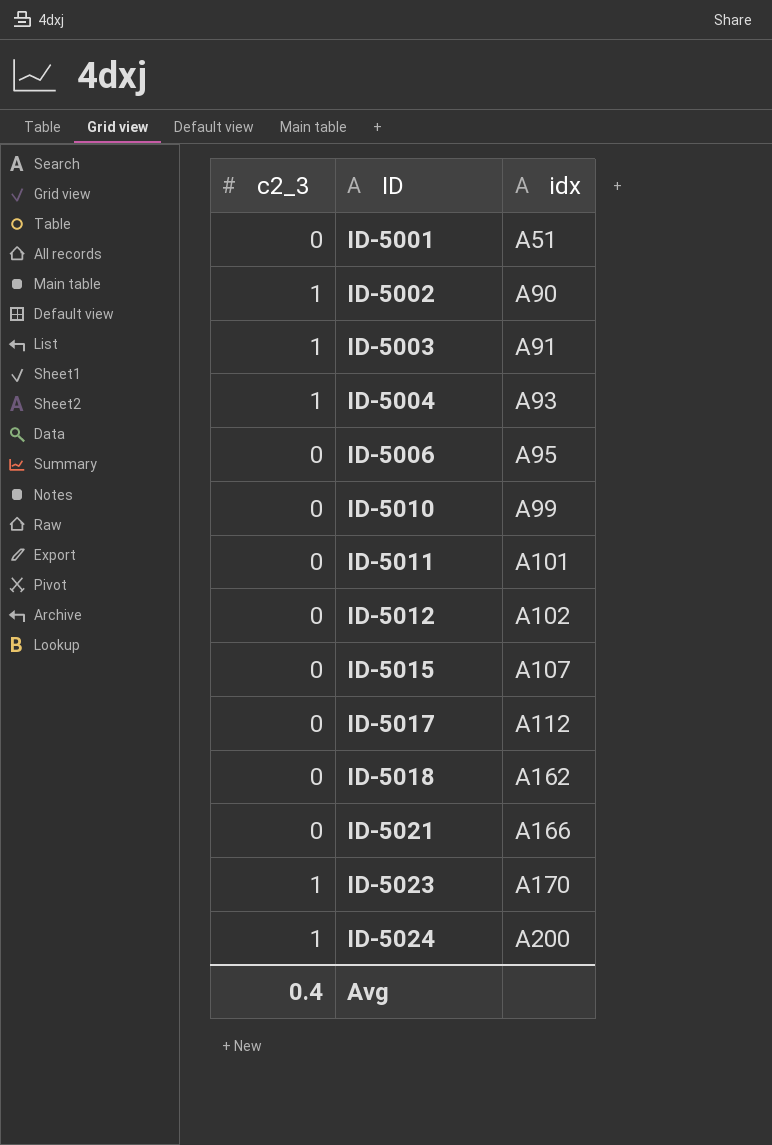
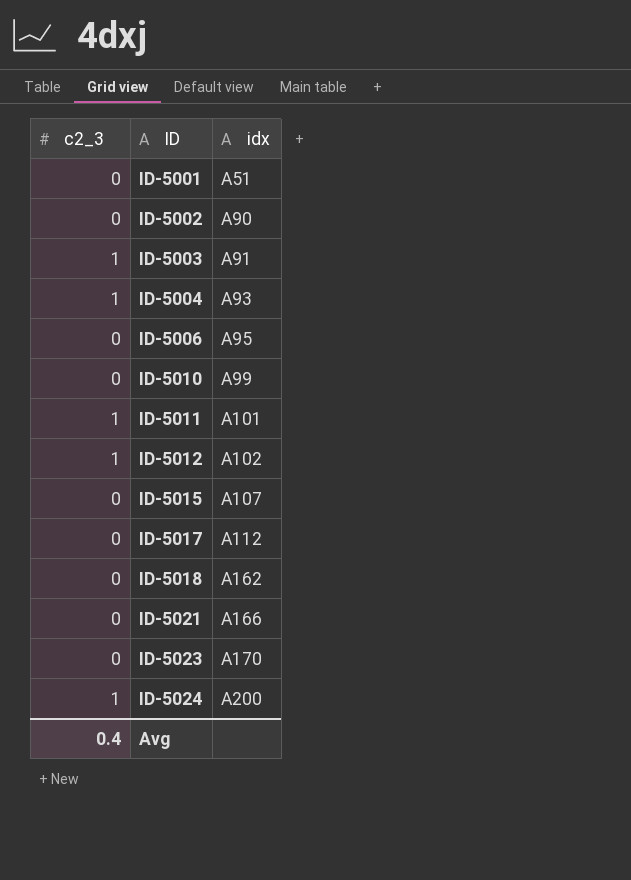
ID-5002 | c2_3: 1 -> 0
ID-5011 | c2_3: 0 -> 1
ID-5012 | c2_3: 0 -> 1
ID-5023 | c2_3: 1 -> 0

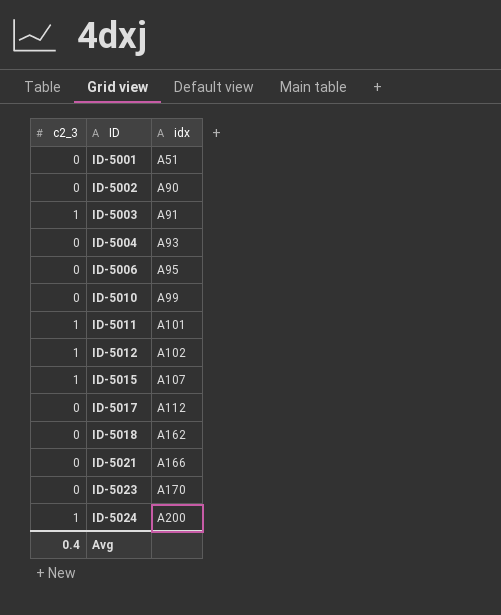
ID-5004 | c2_3: 1 -> 0
ID-5015 | c2_3: 0 -> 1

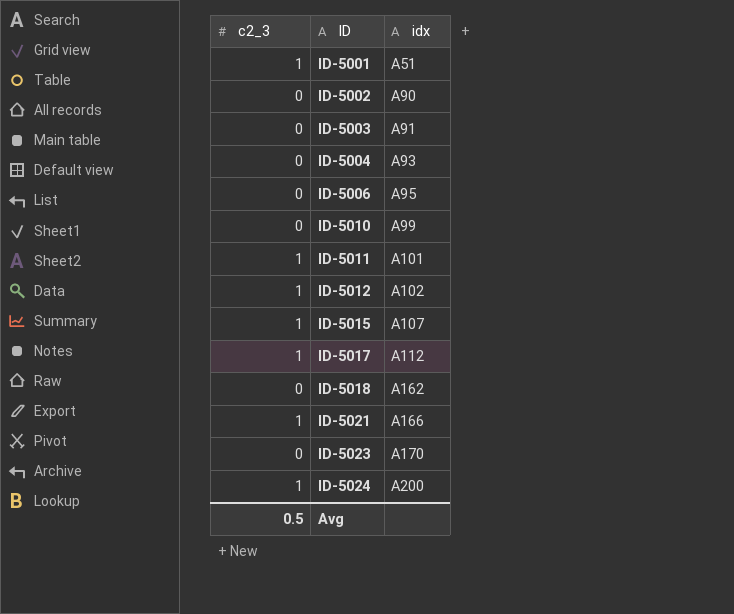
ID-5001 | c2_3: 0 -> 1
ID-5003 | c2_3: 1 -> 0
ID-5017 | c2_3: 0 -> 1
ID-5021 | c2_3: 0 -> 1
Avg | c2_3: 0.4 -> 0.5

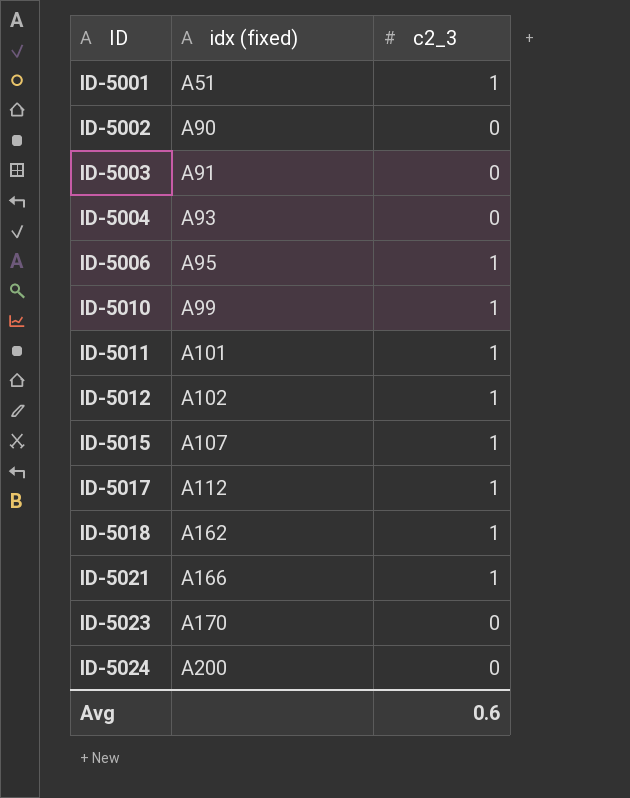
column name: idx -> idx (fixed)
column c2_3 | position: 1 -> 3
ID-5006 | c2_3: 0 -> 1
ID-5010 | c2_3: 0 -> 1
ID-5018 | c2_3: 0 -> 1
ID-5024 | c2_3: 1 -> 0
Avg | c2_3: 0.5 -> 0.6

